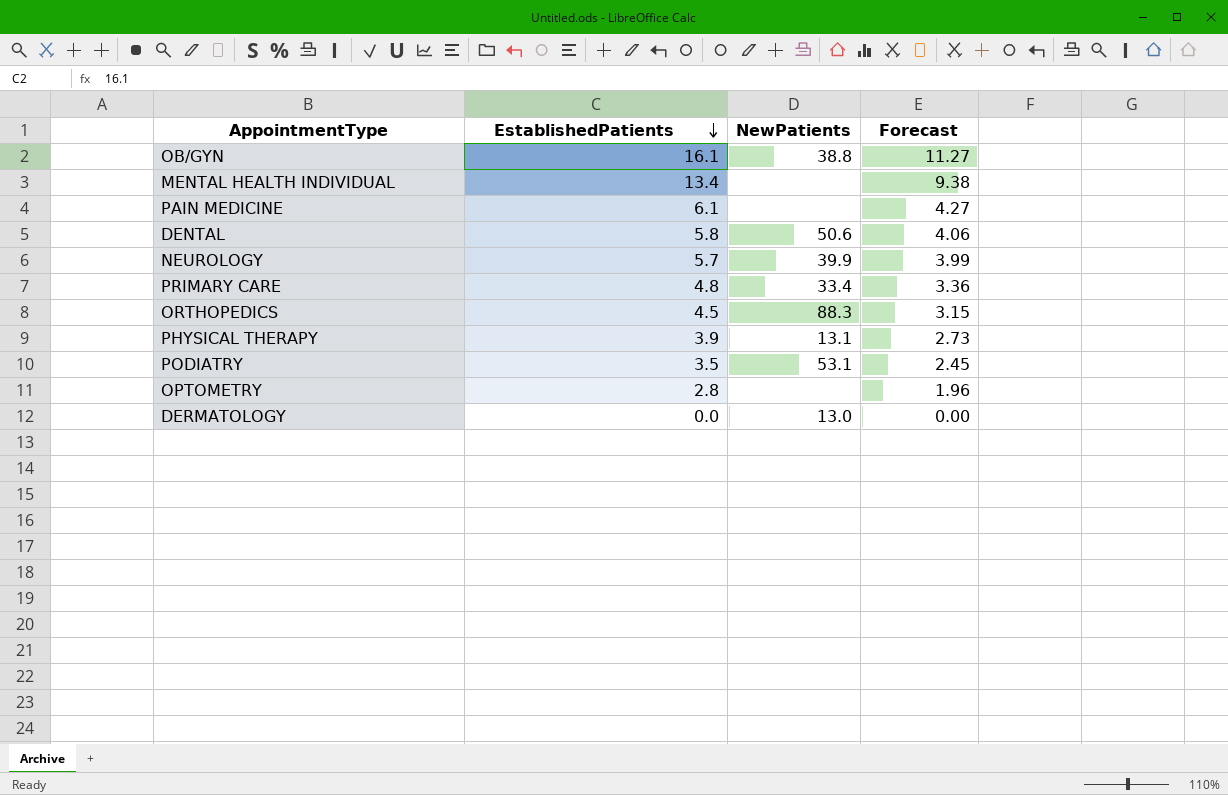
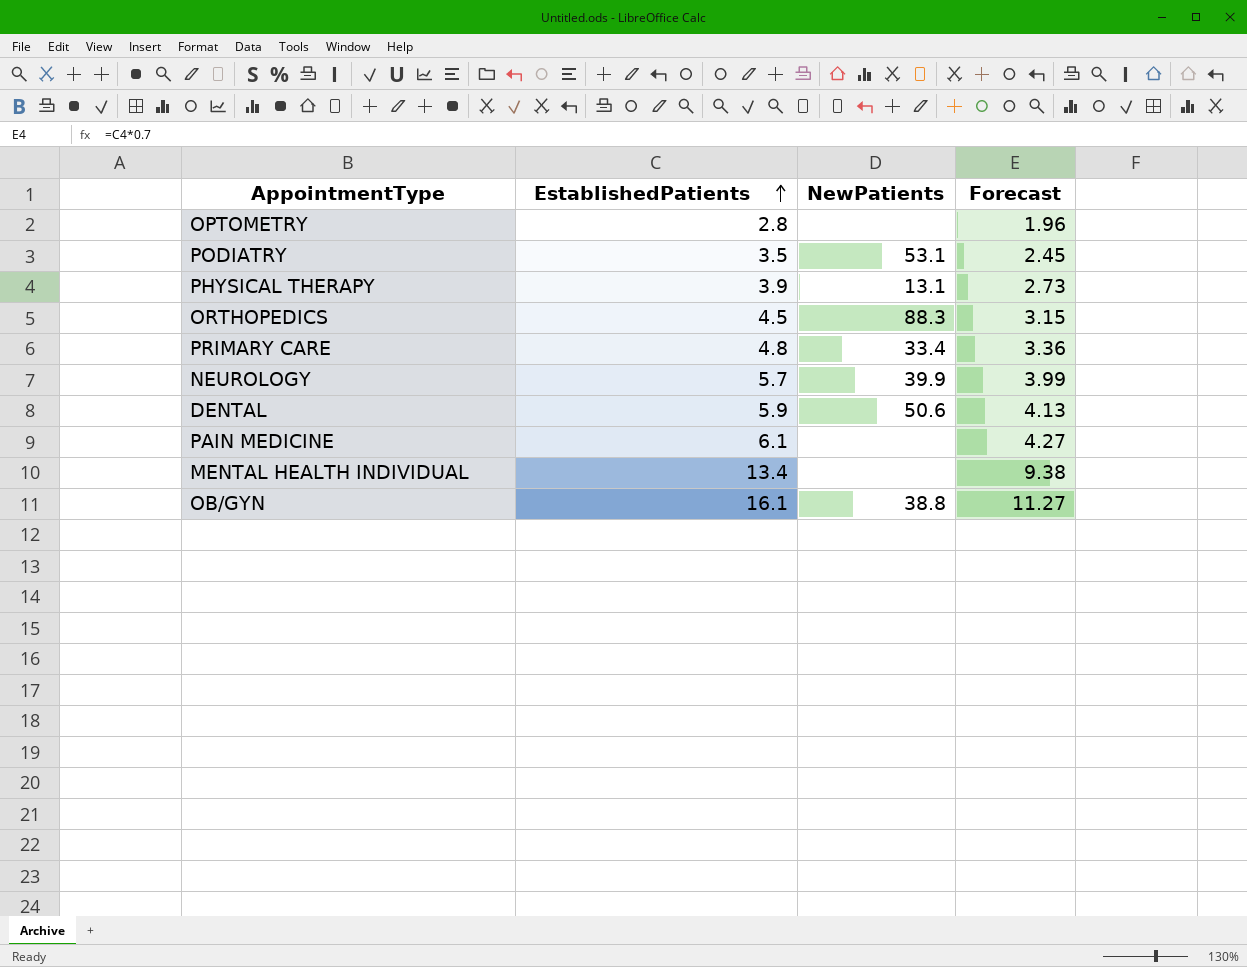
row order: EstablishedPatients descending -> EstablishedPatients ascending
row DERMATOLOGY: 0.0 | 13.0 | 0.00 -> none
DENTAL | EstablishedPatients: 5.8 -> 5.9
DENTAL | Forecast: 4.06 -> 4.13

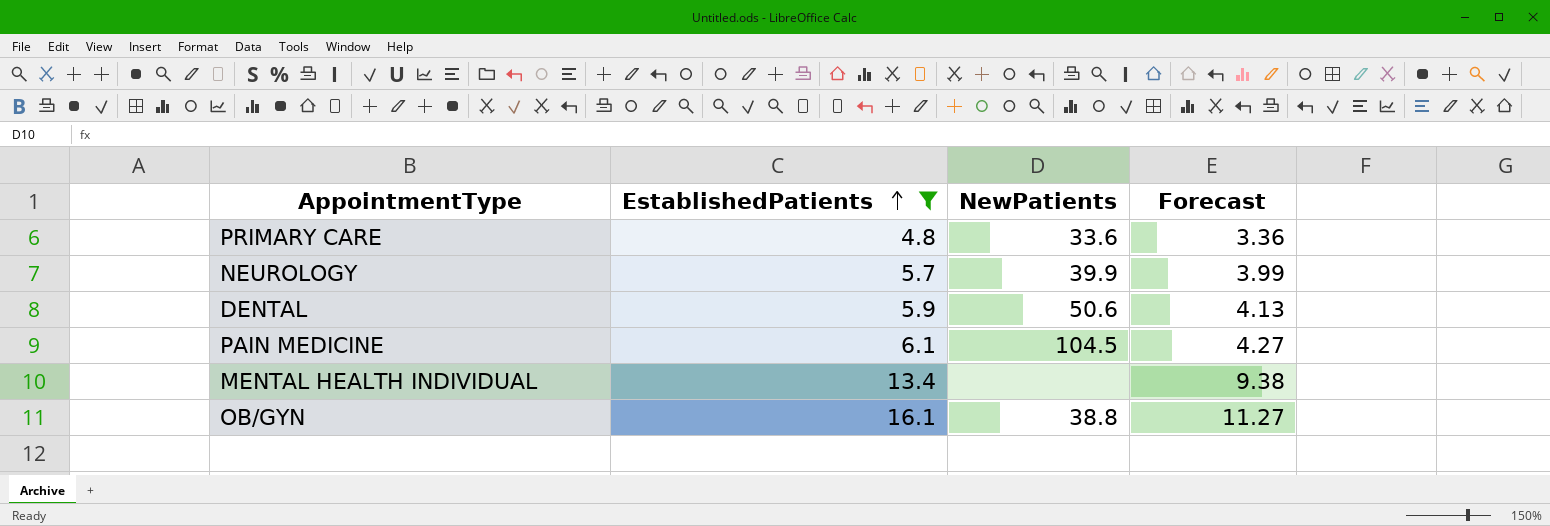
filter: none -> EstablishedPatients >= 4.8
PRIMARY CARE | NewPatients: 33.4 -> 33.6
PAIN MEDICINE | NewPatients: none -> 104.5

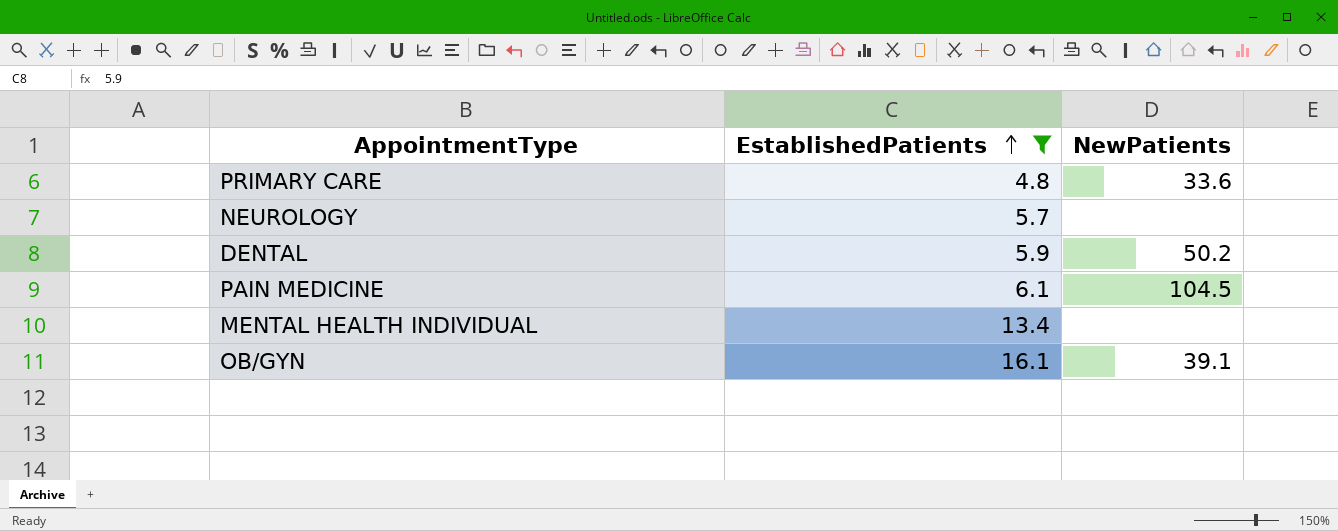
column Forecast | formula: [EstablishedPatients] * 0.7 -> none
NEUROLOGY | NewPatients: 39.9 -> none
DENTAL | NewPatients: 50.6 -> 50.2
OB/GYN | NewPatients: 38.8 -> 39.1

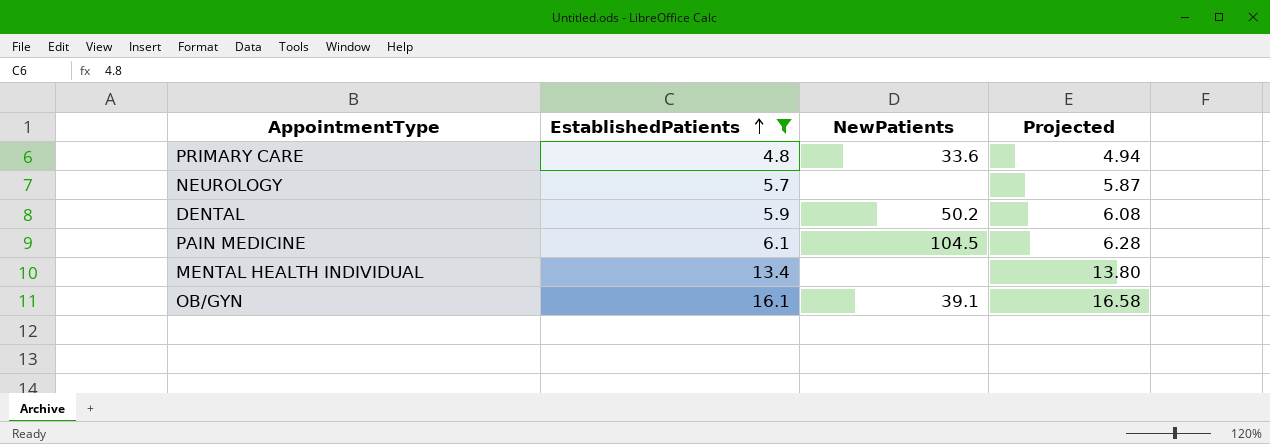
column Projected | formula: none -> [EstablishedPatients] * 1.03

